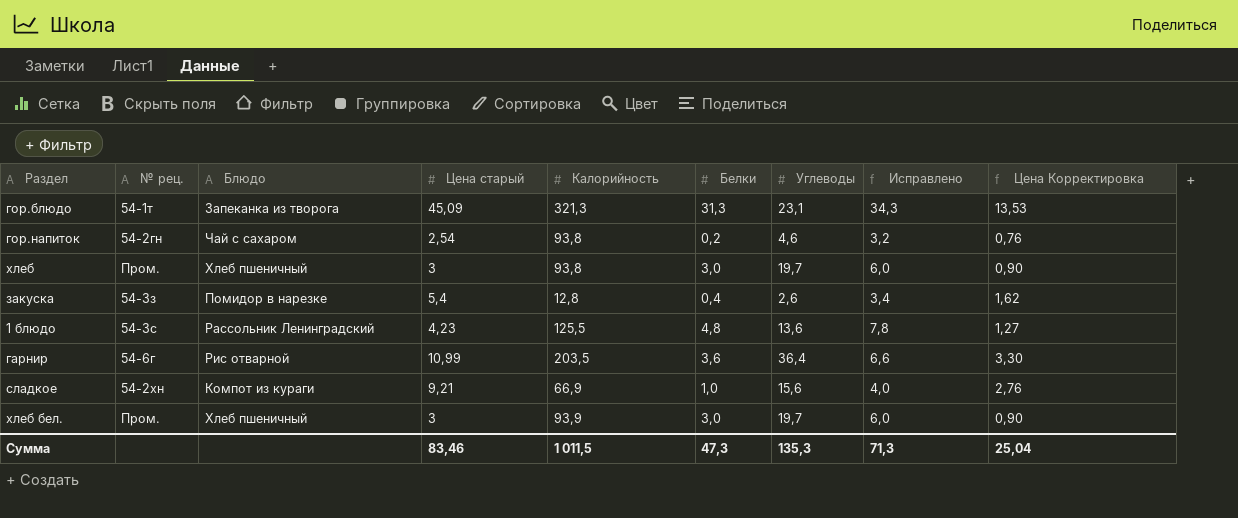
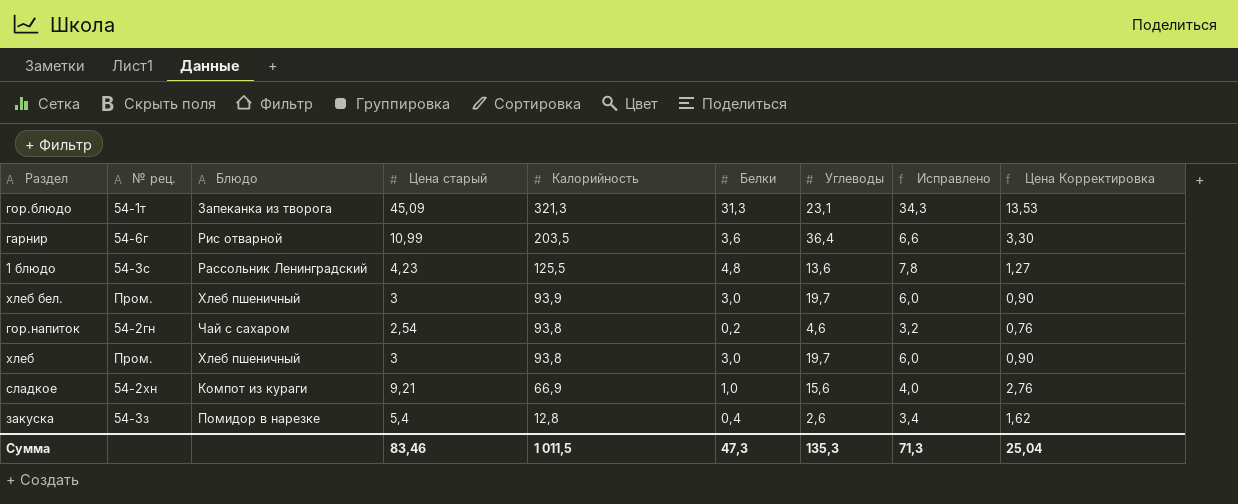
row order: none -> Калорийность descending

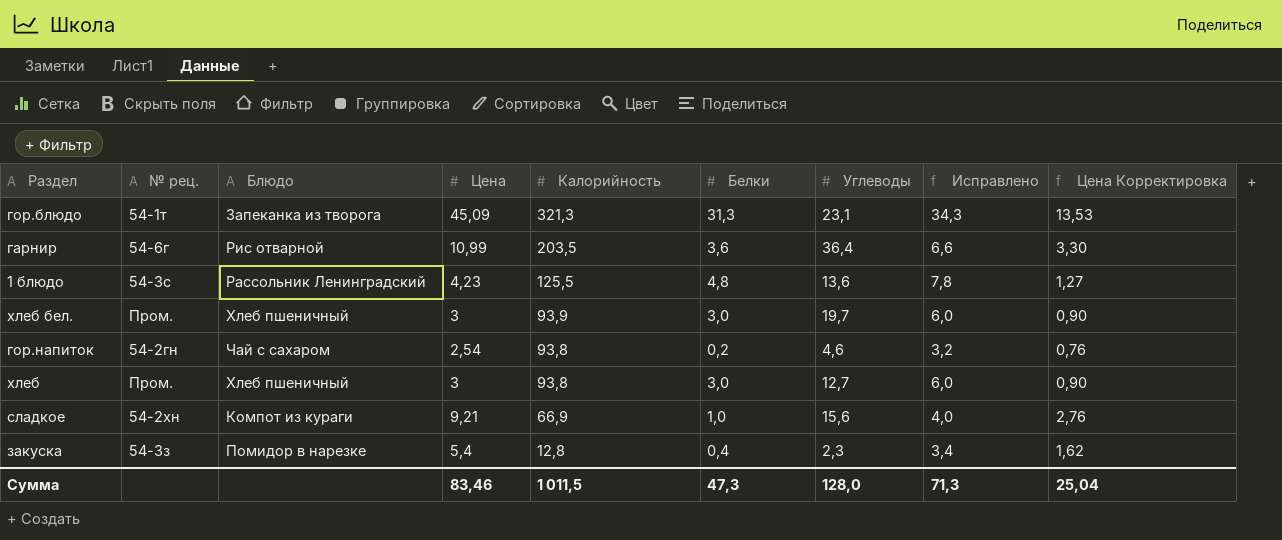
column name: Цена старый -> Цена
хлеб | Углеводы: 19,7 -> 12,7
закуска | Углеводы: 2,6 -> 2,3
Сумма | Углеводы: 135,3 -> 128,0

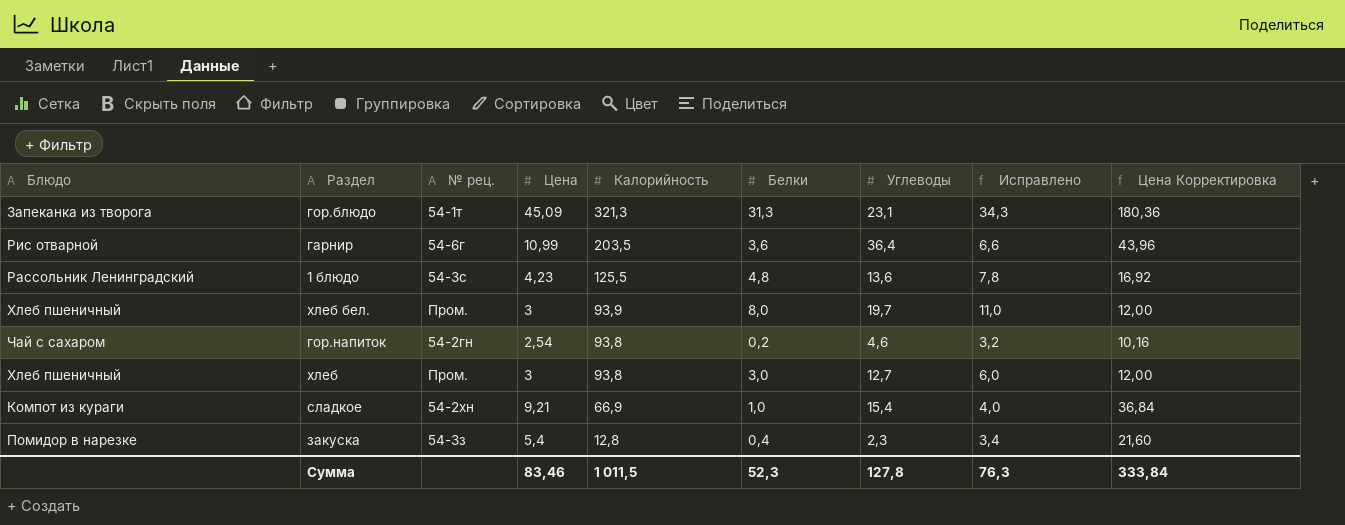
column Блюдо | position: 3 -> 1
column Цена Корректировка | formula: [Цена] * 0,3 -> [Цена] * 4
хлеб бел. | Белки: 3,0 -> 8,0
хлеб бел. | Исправлено: 6,0 -> 11,0
сладкое | Углеводы: 15,6 -> 15,4
Сумма | Белки: 47,3 -> 52,3
Сумма | Углеводы: 128,0 -> 127,8
Сумма | Исправлено: 71,3 -> 76,3
Сумма | Цена Корректировка: 25,04 -> 333,84

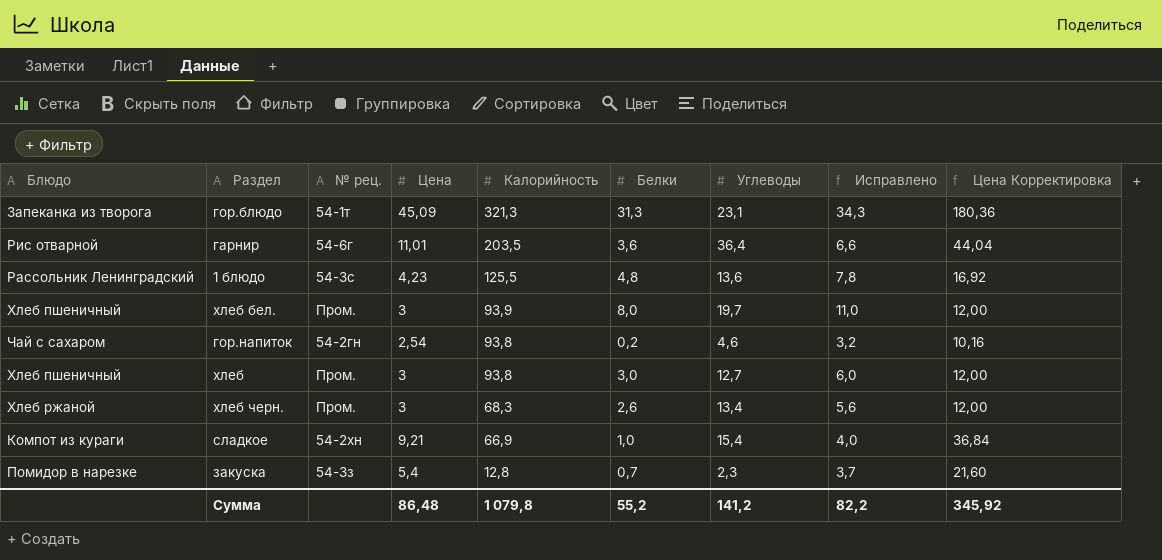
гарнир | Цена: 10,99 -> 11,01
гарнир | Цена Корректировка: 43,96 -> 44,04
row хлеб черн.: none -> Хлеб ржаной | Пром. | 3 | 68,3 | 2,6 | 13,4 | 5,6 | 12,00
закуска | Белки: 0,4 -> 0,7
закуска | Исправлено: 3,4 -> 3,7
Сумма | Цена: 83,46 -> 86,48
Сумма | Калорийность: 1 011,5 -> 1 079,8
Сумма | Белки: 52,3 -> 55,2
Сумма | Углеводы: 127,8 -> 141,2
Сумма | Исправлено: 76,3 -> 82,2
Сумма | Цена Корректировка: 333,84 -> 345,92

